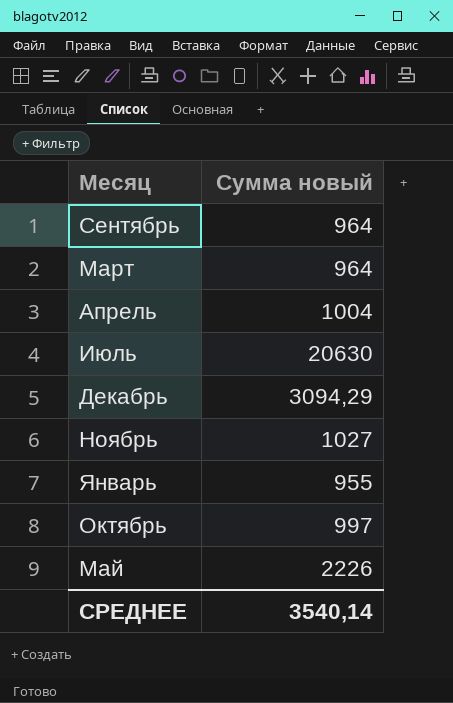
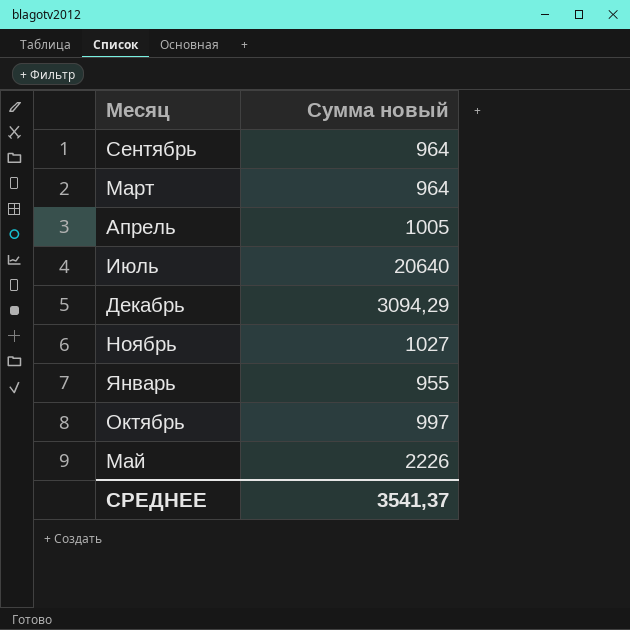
Апрель | Сумма новый: 1004 -> 1005
Июль | Сумма новый: 20630 -> 20640
СРЕДНЕЕ | Сумма новый: 3540,14 -> 3541,37

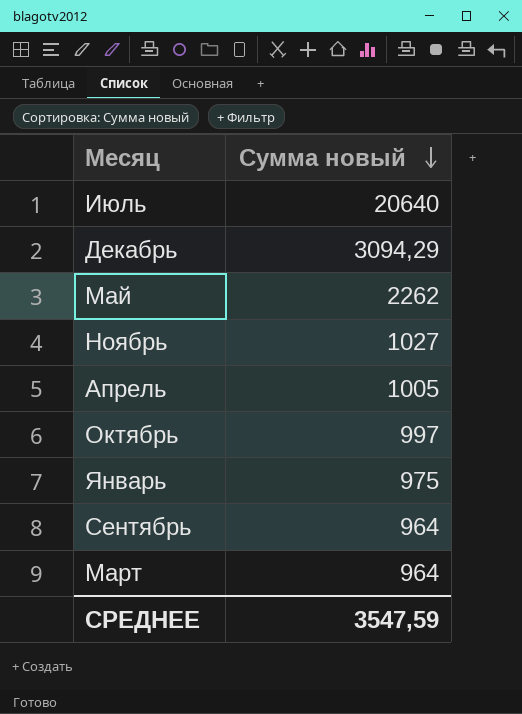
row order: none -> Сумма новый descending
Май | Сумма новый: 2226 -> 2262
Январь | Сумма новый: 955 -> 975
СРЕДНЕЕ | Сумма новый: 3541,37 -> 3547,59

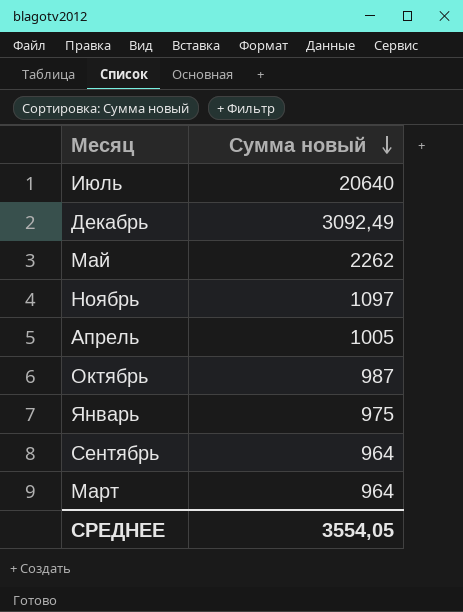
Декабрь | Сумма новый: 3094,29 -> 3092,49
Ноябрь | Сумма новый: 1027 -> 1097
Октябрь | Сумма новый: 997 -> 987
СРЕДНЕЕ | Сумма новый: 3547,59 -> 3554,05

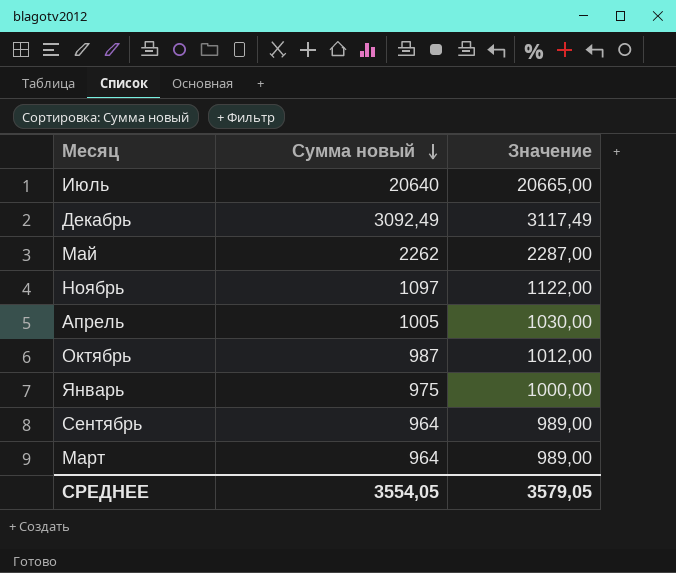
column Значение | formula: none -> [Сумма новый] + 25

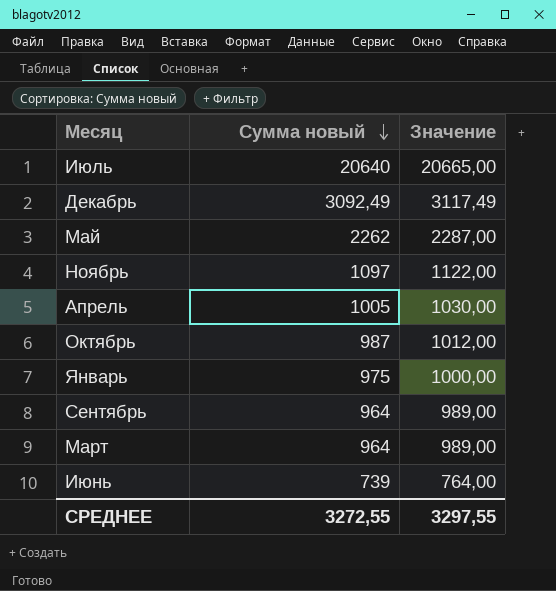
row Июнь: none -> 739 | 764,00
СРЕДНЕЕ | Сумма новый: 3554,05 -> 3272,55
СРЕДНЕЕ | Значение: 3579,05 -> 3297,55

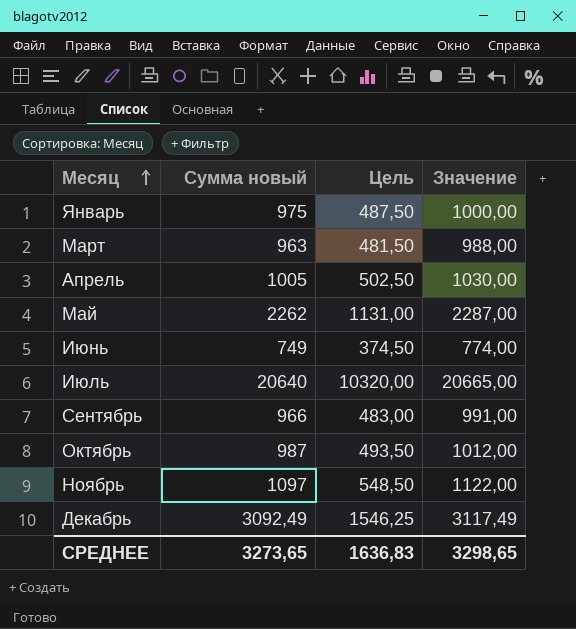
row order: Сумма новый descending -> Месяц ascending
column Цель | formula: none -> [Сумма новый] * 0,5
Март | Сумма новый: 964 -> 963
Март | Значение: 989,00 -> 988,00
Июнь | Сумма новый: 739 -> 749
Июнь | Значение: 764,00 -> 774,00
Сентябрь | Сумма новый: 964 -> 966
Сентябрь | Значение: 989,00 -> 991,00
СРЕДНЕЕ | Сумма новый: 3272,55 -> 3273,65
СРЕДНЕЕ | Значение: 3297,55 -> 3298,65

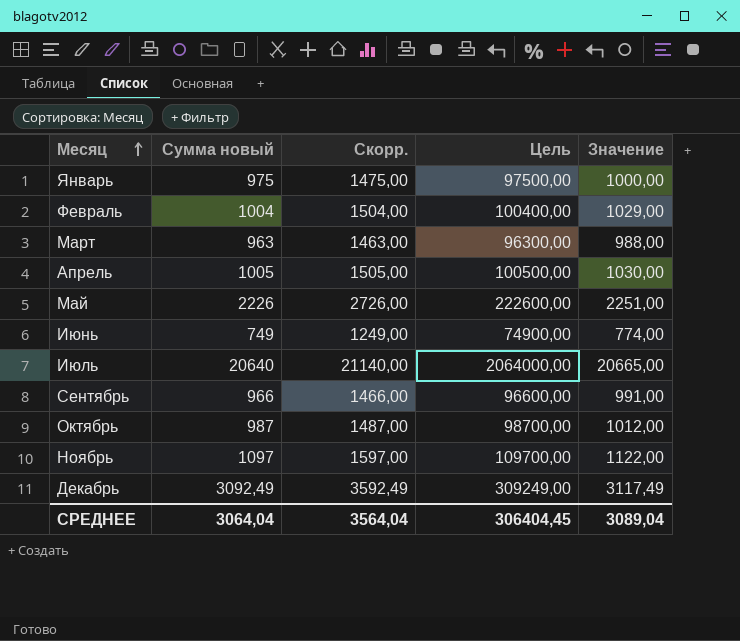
column Скорр. | formula: none -> [Сумма новый] + 500
column Цель | formula: [Сумма новый] * 0,5 -> [Сумма новый] * 100
row Февраль: none -> 1004 | 1504,00 | 100400,00 | 1029,00
Май | Сумма новый: 2262 -> 2226
Май | Значение: 2287,00 -> 2251,00
СРЕДНЕЕ | Сумма новый: 3273,65 -> 3064,04
СРЕДНЕЕ | Цель: 1636,83 -> 306404,45
СРЕДНЕЕ | Значение: 3298,65 -> 3089,04

